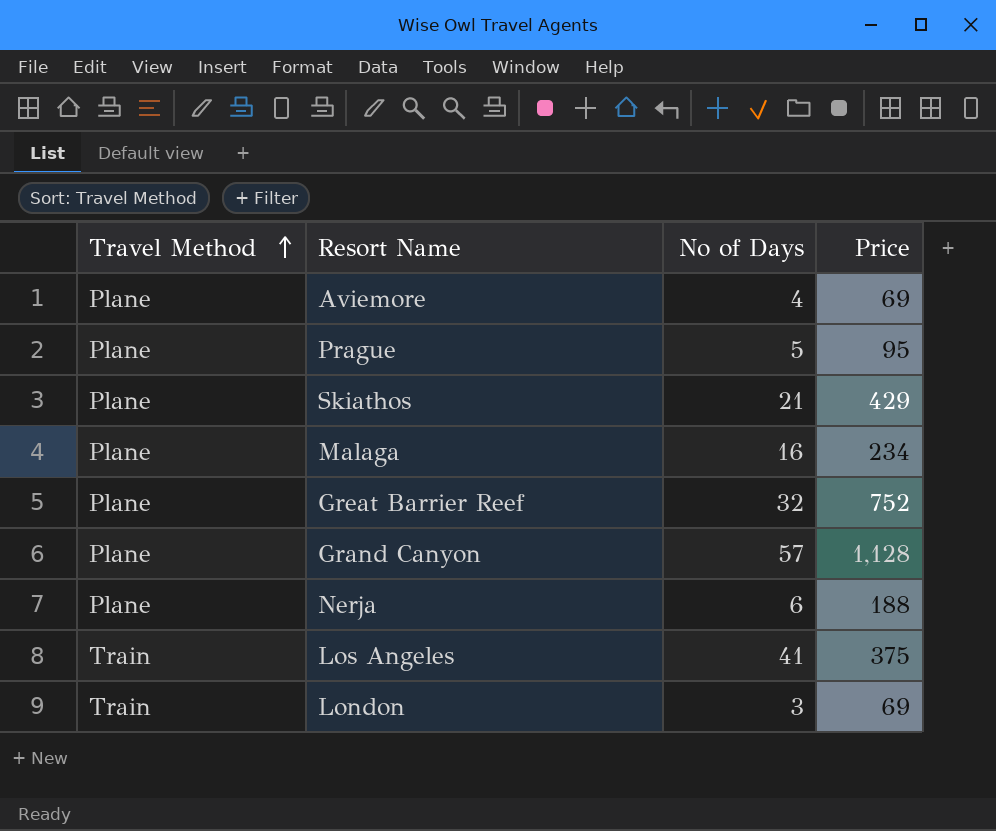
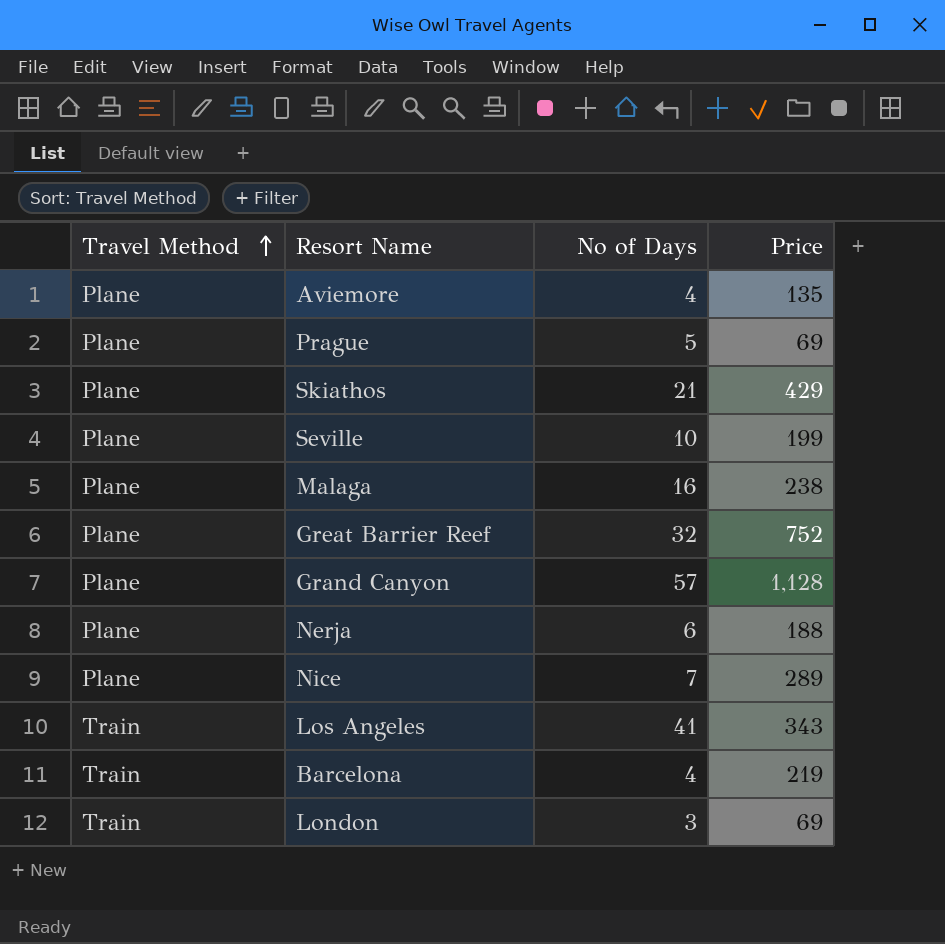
Aviemore | Price: 69 -> 135
Prague | Price: 95 -> 69
row Seville: none -> Plane | 10 | 199
Malaga | Price: 234 -> 238
row Nice: none -> Plane | 7 | 289
Los Angeles | Price: 375 -> 343
row Barcelona: none -> Train | 4 | 219

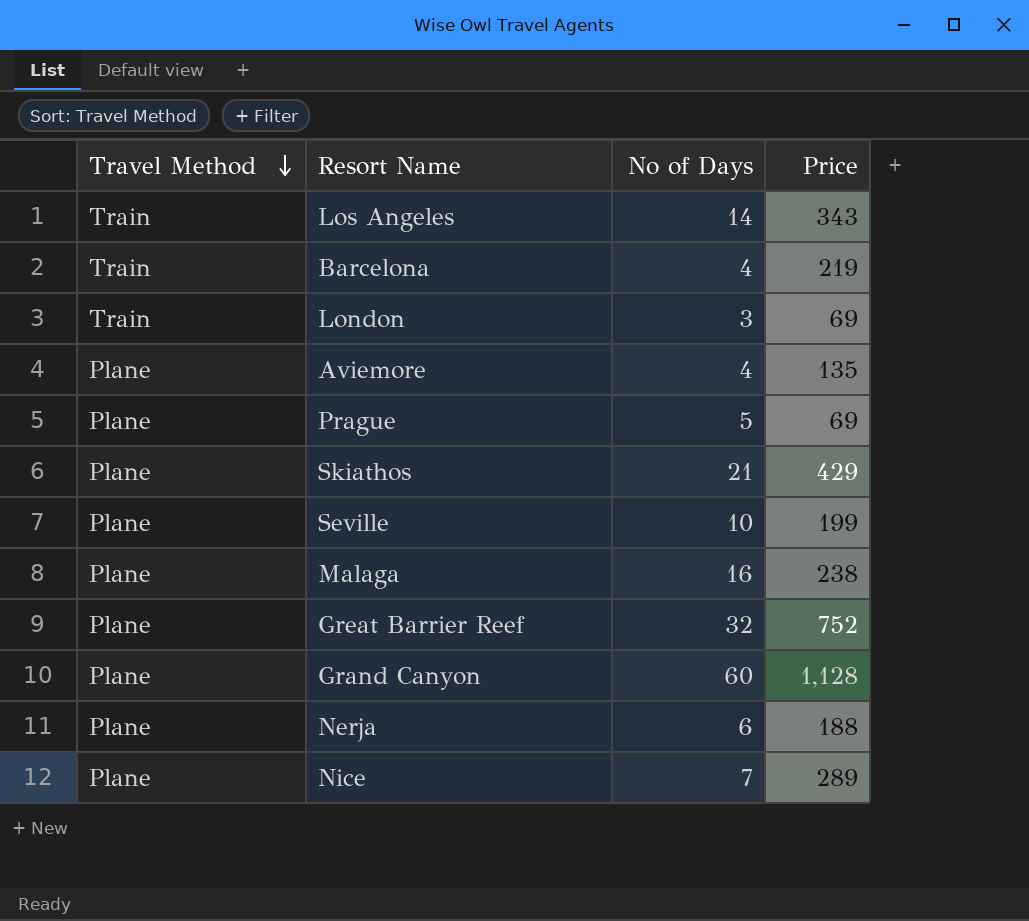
row order: Travel Method ascending -> Travel Method descending
Los Angeles | No of Days: 41 -> 14
Grand Canyon | No of Days: 57 -> 60

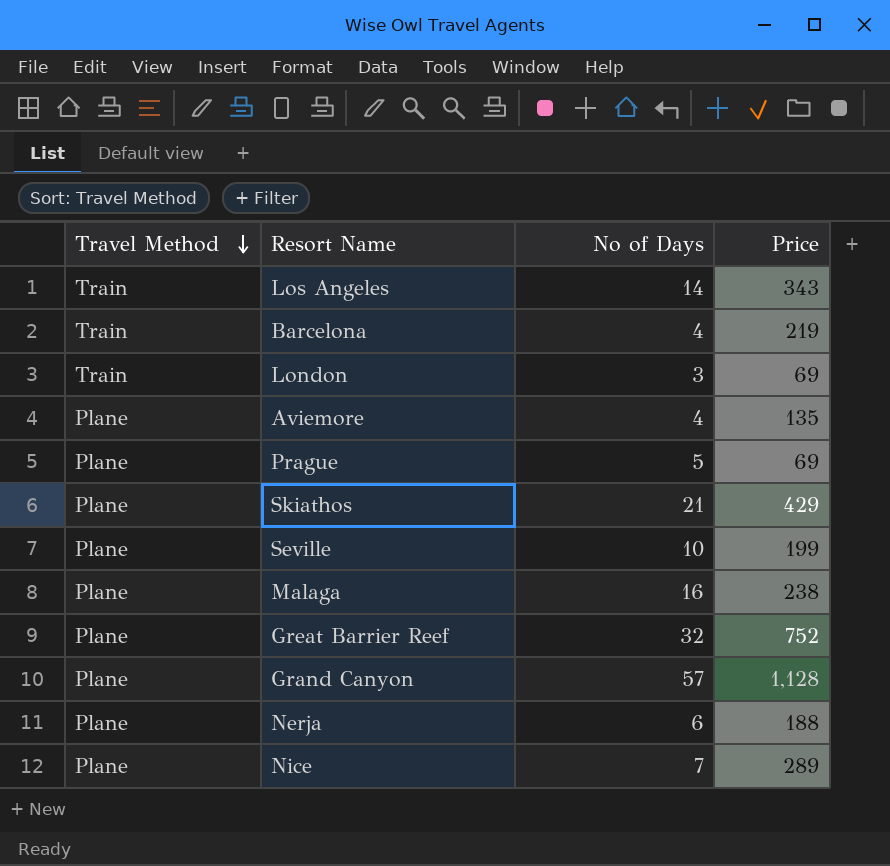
Grand Canyon | No of Days: 60 -> 57

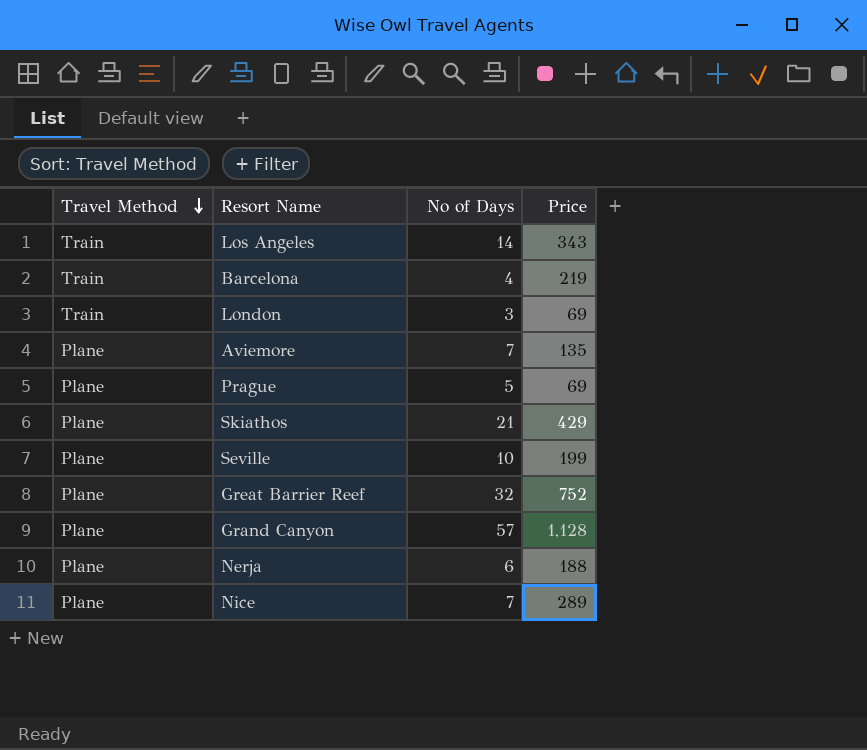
row Malaga: Plane | 16 | 238 -> none
Aviemore | No of Days: 4 -> 7

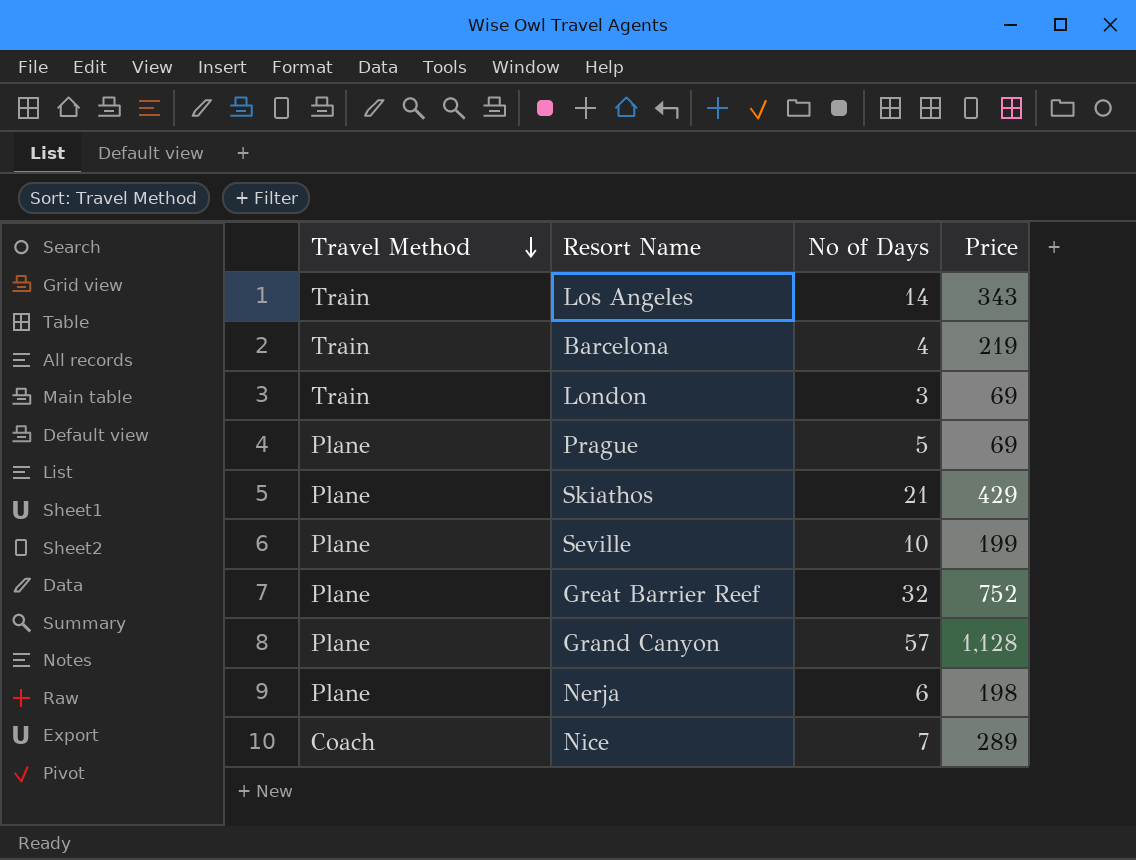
row Aviemore: Plane | 7 | 135 -> none
Nerja | Price: 188 -> 198
Nice | Travel Method: Plane -> Coach

